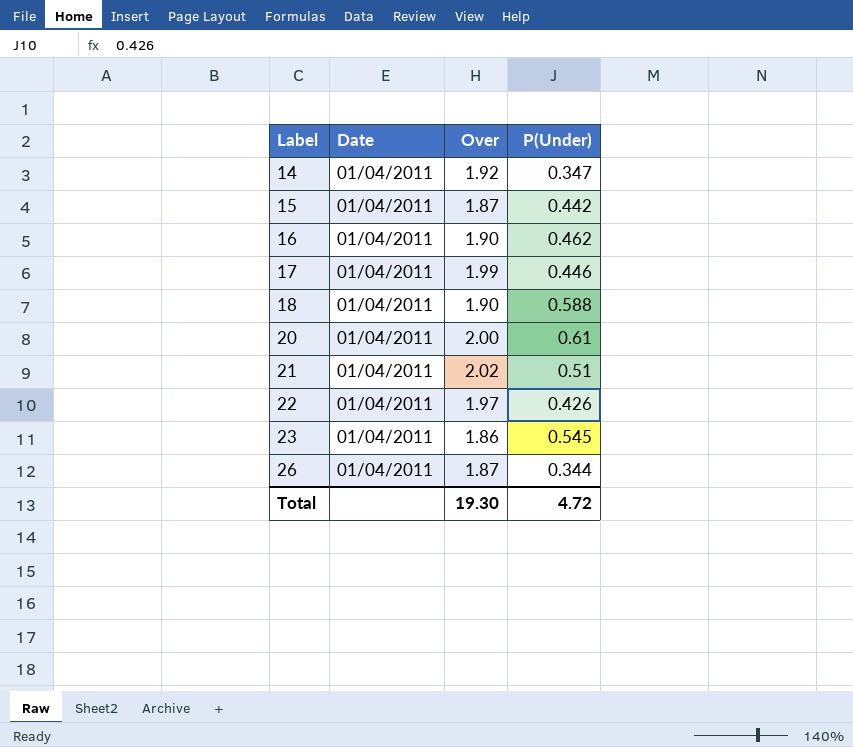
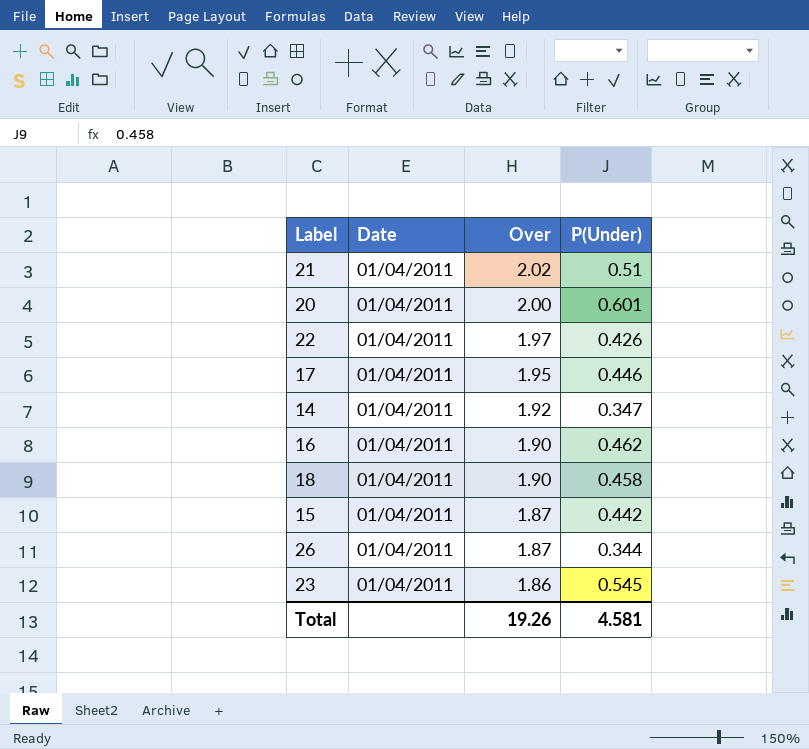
row order: Label ascending -> Over descending
20 | P(Under): 0.61 -> 0.601
17 | Over: 1.99 -> 1.95
18 | P(Under): 0.588 -> 0.458
Total | Over: 19.30 -> 19.26
Total | P(Under): 4.72 -> 4.581

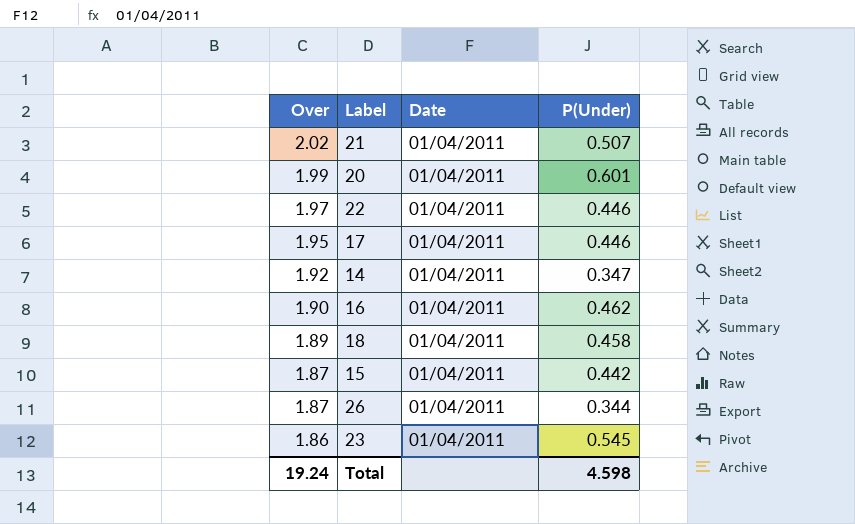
column Over | position: 3 -> 1
21 | P(Under): 0.51 -> 0.507
20 | Over: 2.00 -> 1.99
22 | P(Under): 0.426 -> 0.446
18 | Over: 1.90 -> 1.89
Total | Over: 19.26 -> 19.24
Total | P(Under): 4.581 -> 4.598

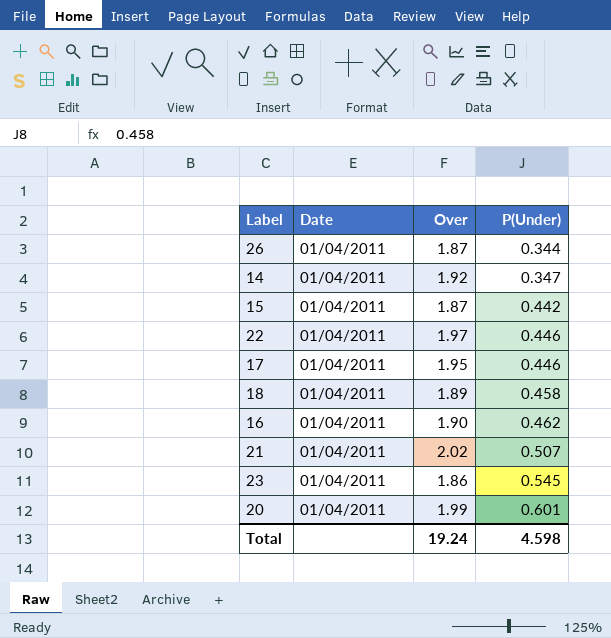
row order: Over descending -> P(Under) ascending
column Over | position: 1 -> 3

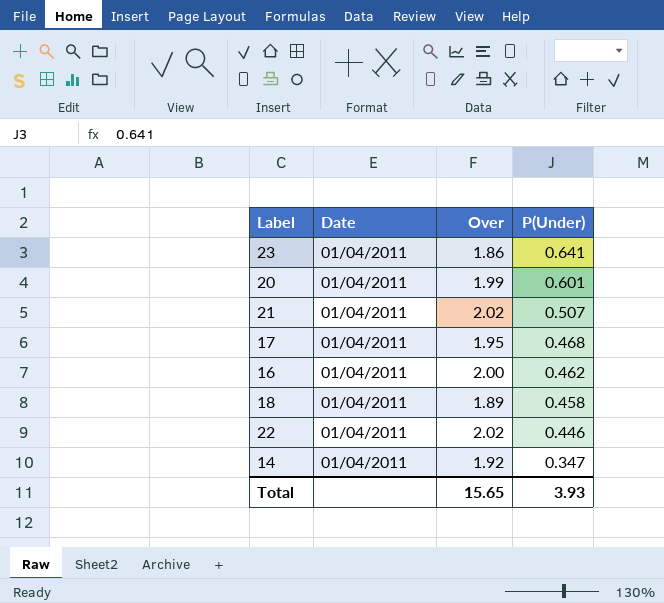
row order: P(Under) ascending -> P(Under) descending
row 26: 01/04/2011 | 1.87 | 0.344 -> none
row 15: 01/04/2011 | 1.87 | 0.442 -> none
23 | P(Under): 0.545 -> 0.641
17 | P(Under): 0.446 -> 0.468
16 | Over: 1.90 -> 2.00
22 | Over: 1.97 -> 2.02
Total | Over: 19.24 -> 15.65
Total | P(Under): 4.598 -> 3.93

